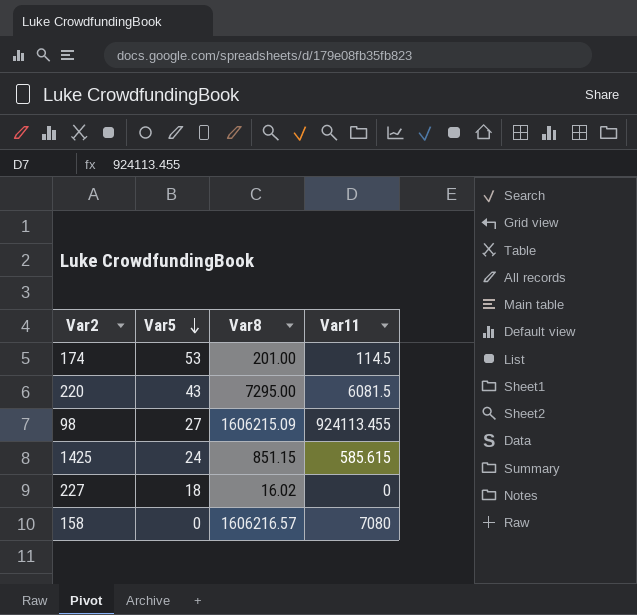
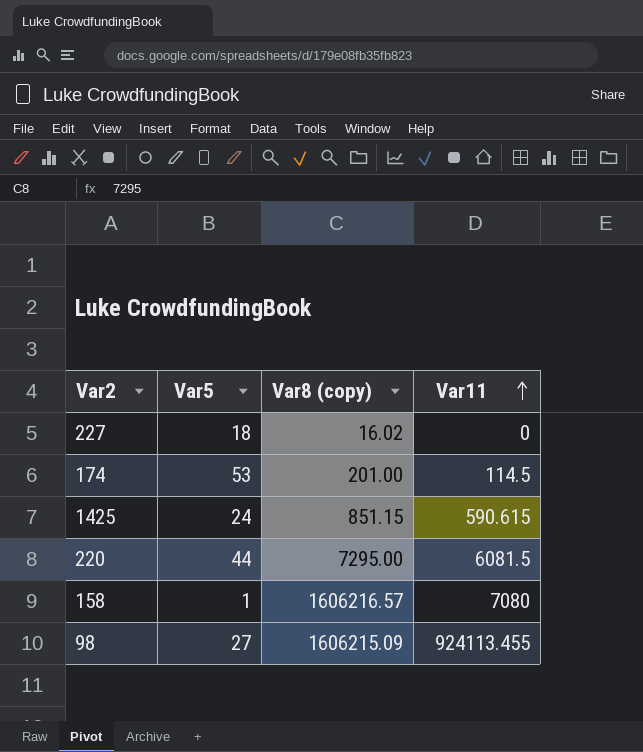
row order: Var5 descending -> Var11 ascending
column name: Var8 -> Var8 (copy)
1425 | Var11: 585.615 -> 590.615
220 | Var5: 43 -> 44
158 | Var5: 0 -> 1

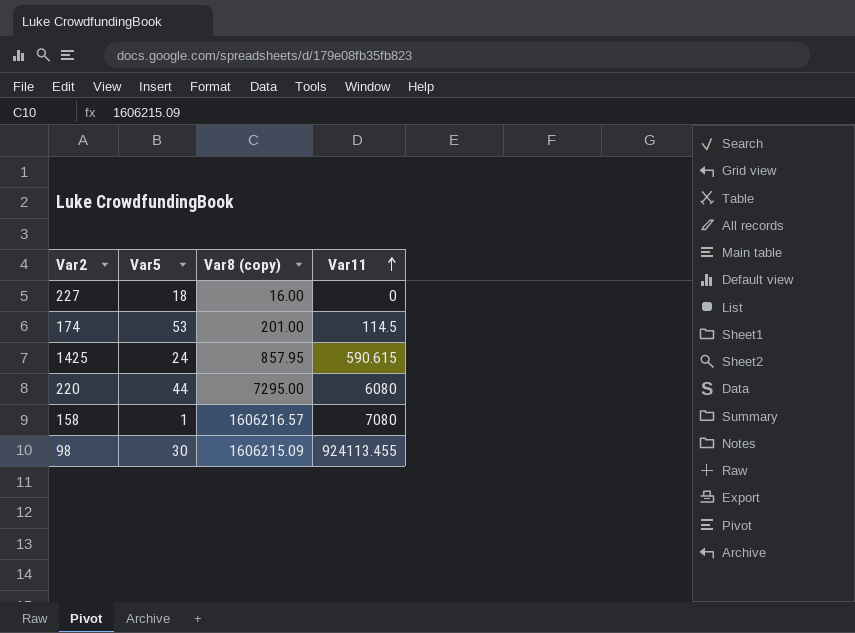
227 | Var8 (copy): 16.02 -> 16.00
1425 | Var8 (copy): 851.15 -> 857.95
220 | Var11: 6081.5 -> 6080
98 | Var5: 27 -> 30

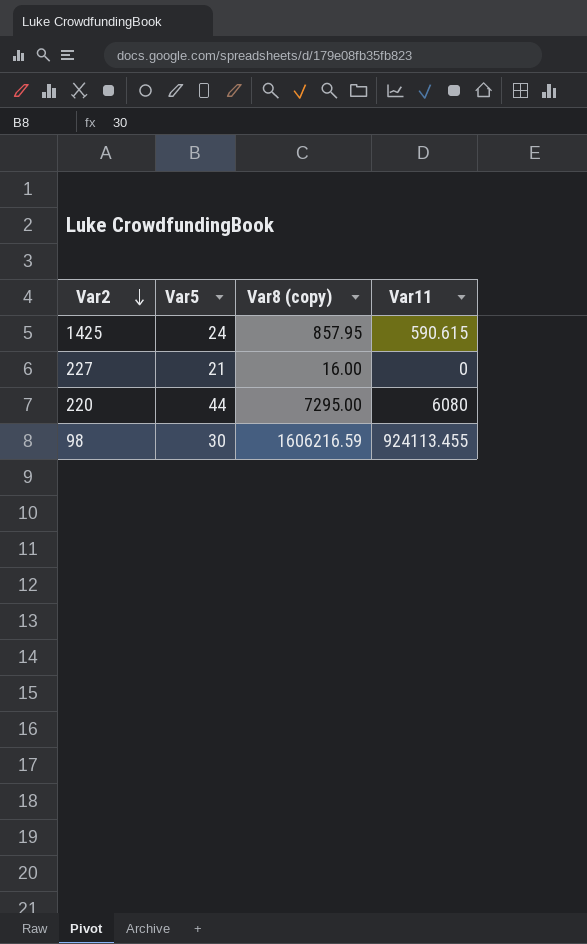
row order: Var11 ascending -> Var2 descending
row 174: 53 | 201.00 | 114.5 -> none
row 158: 1 | 1606216.57 | 7080 -> none
227 | Var5: 18 -> 21
98 | Var8 (copy): 1606215.09 -> 1606216.59

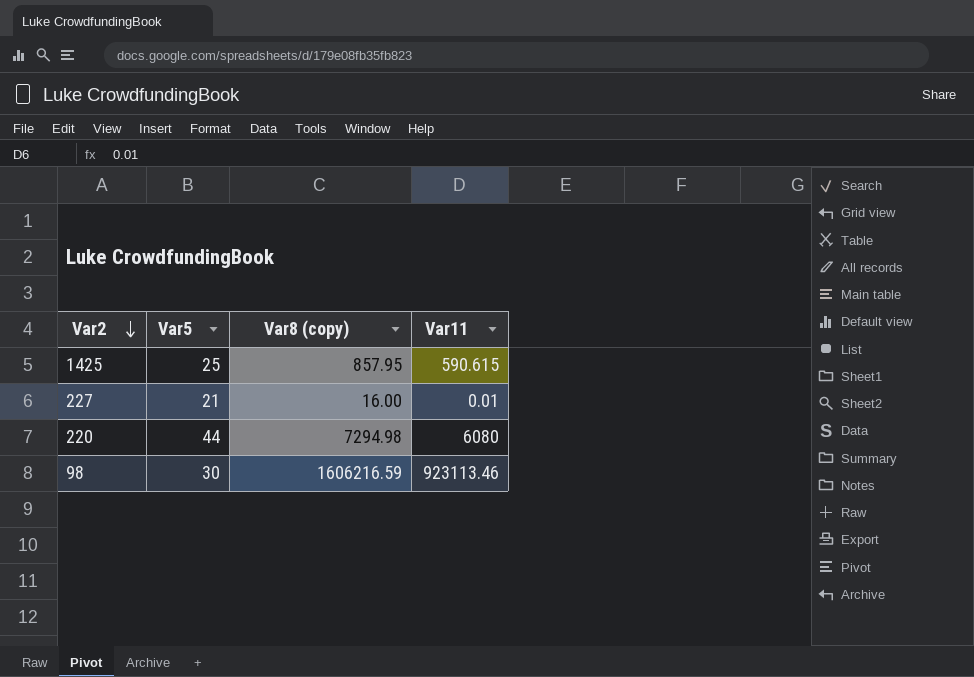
1425 | Var5: 24 -> 25
227 | Var11: 0 -> 0.01
220 | Var8 (copy): 7295.00 -> 7294.98
98 | Var11: 924113.455 -> 923113.46

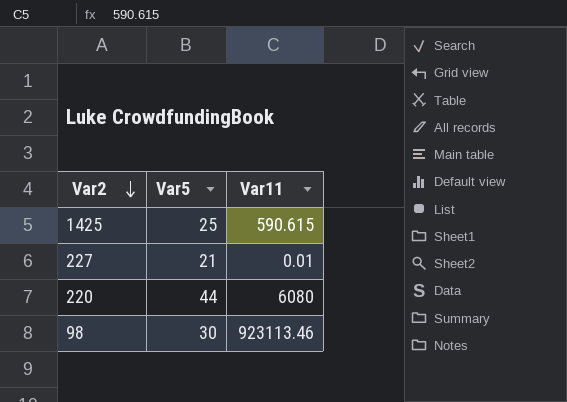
column Var8 (copy) | position: 3 -> none

